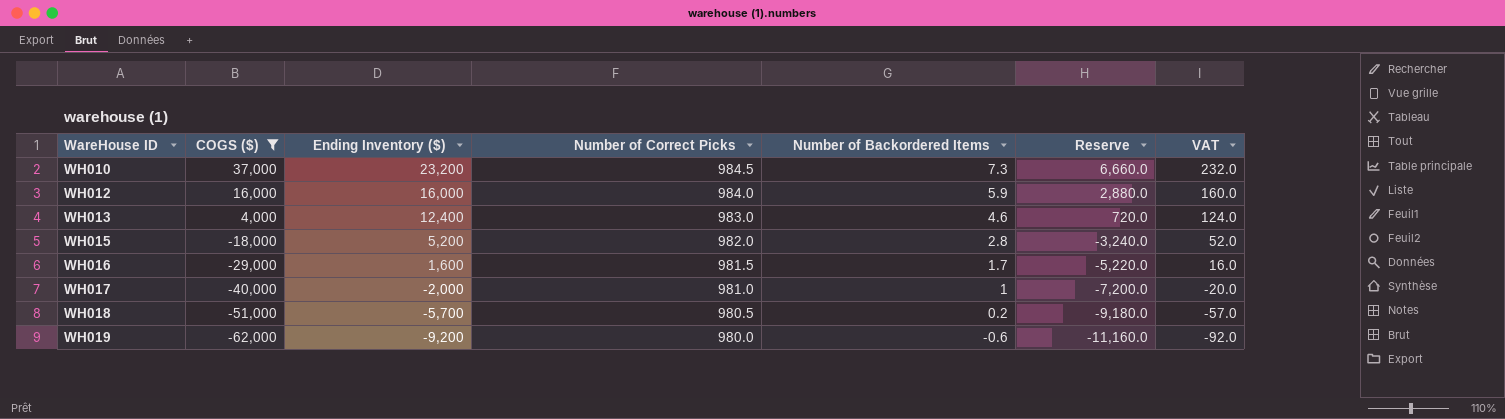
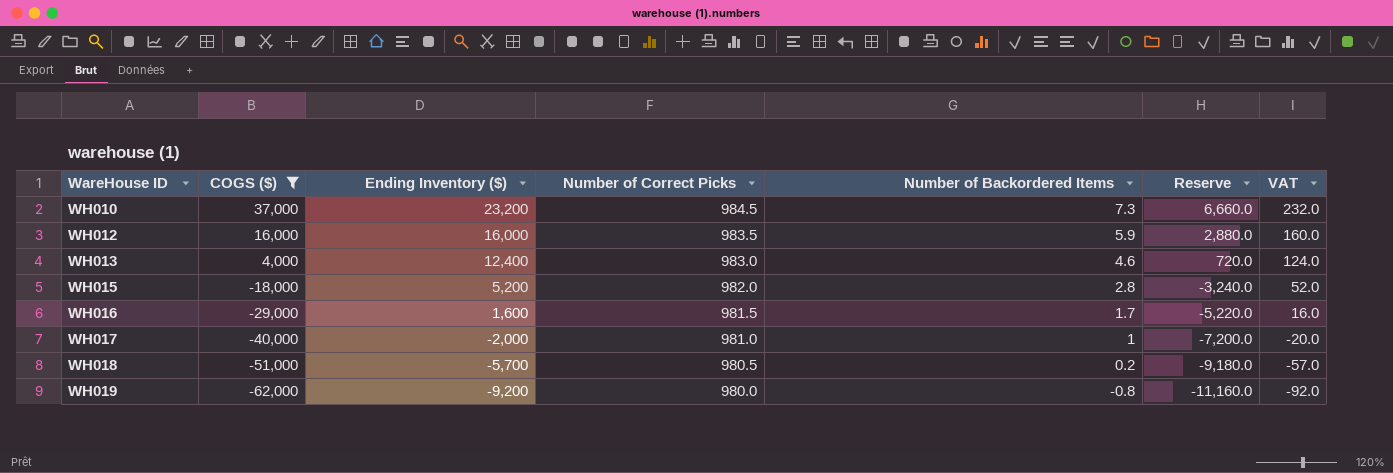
WH012 | Number of Correct Picks: 984.0 -> 983.5
WH019 | Number of Backordered Items: -0.6 -> -0.8

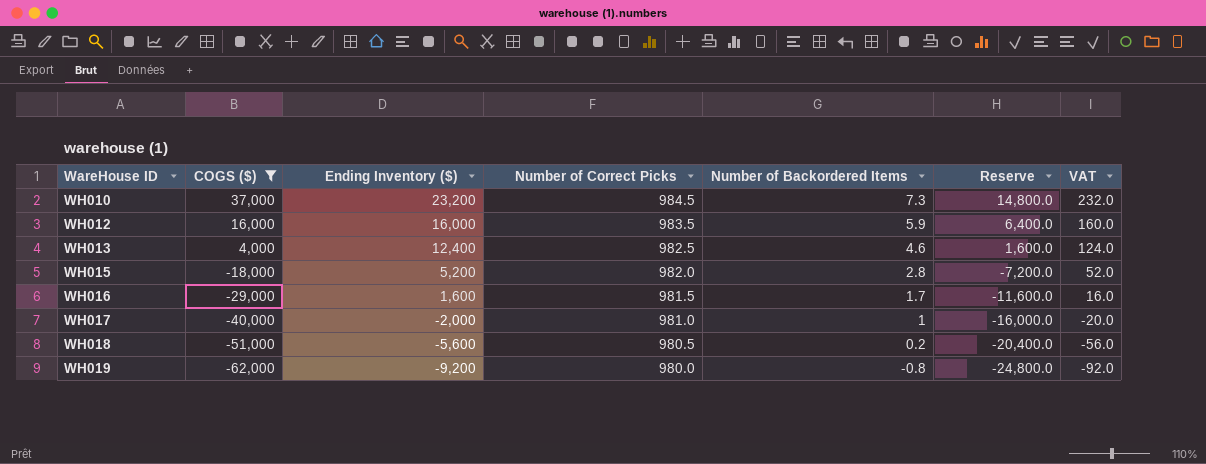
column Reserve | formula: [COGS ($)] * 0.18 -> [COGS ($)] * 0.4
WH013 | Number of Correct Picks: 983.0 -> 982.5
WH018 | Ending Inventory ($): -5,700 -> -5,600
WH018 | VAT: -57.0 -> -56.0

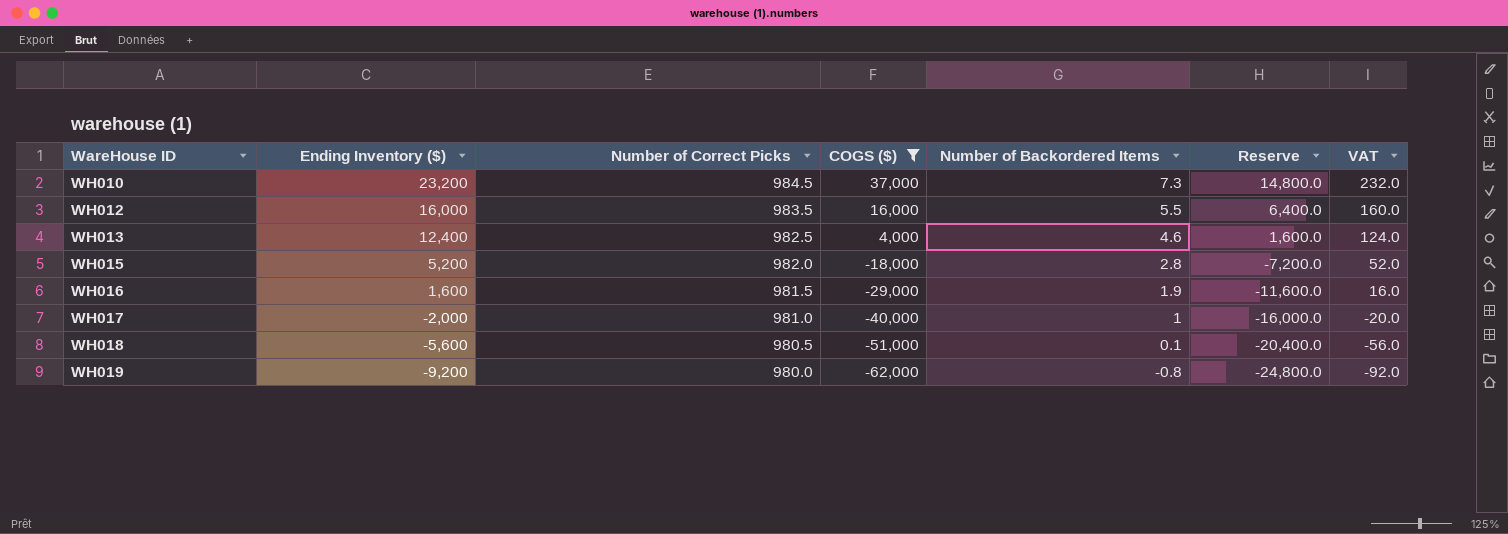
column COGS ($) | position: 2 -> 4
WH012 | Number of Backordered Items: 5.9 -> 5.5
WH016 | Number of Backordered Items: 1.7 -> 1.9
WH018 | Number of Backordered Items: 0.2 -> 0.1

